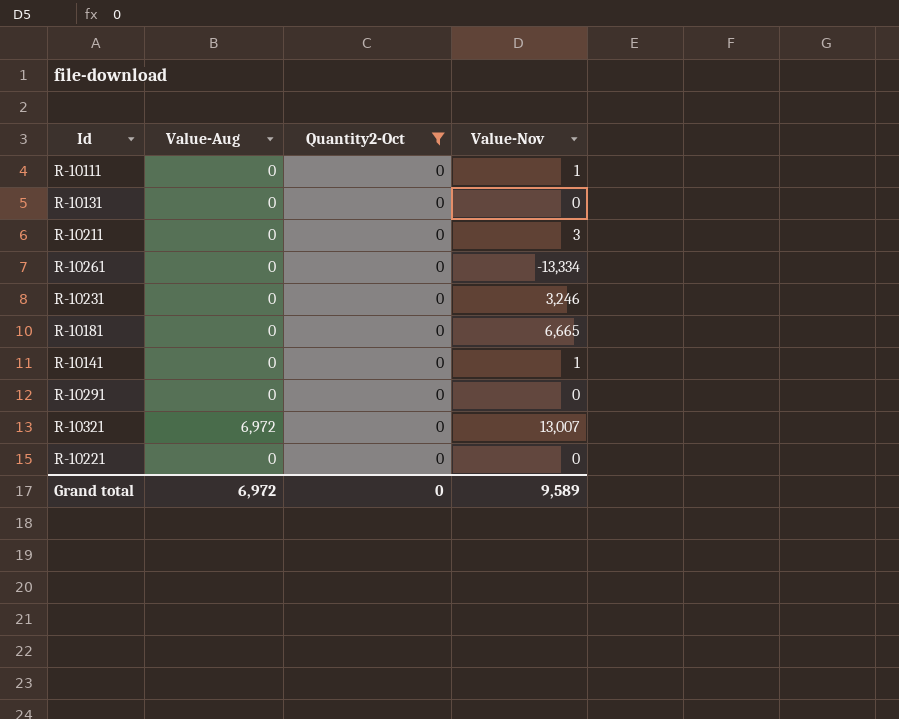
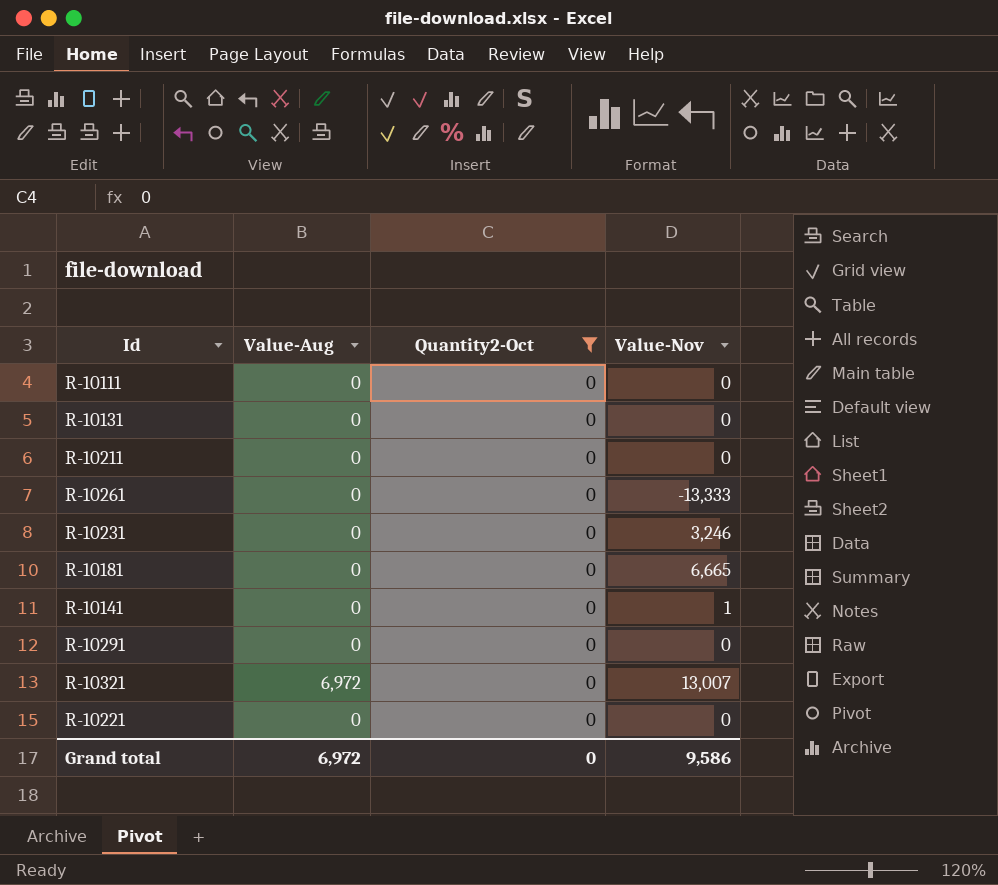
R-10111 | Value-Nov: 1 -> 0
R-10211 | Value-Nov: 3 -> 0
R-10261 | Value-Nov: -13,334 -> -13,333
Grand total | Value-Nov: 9,589 -> 9,586

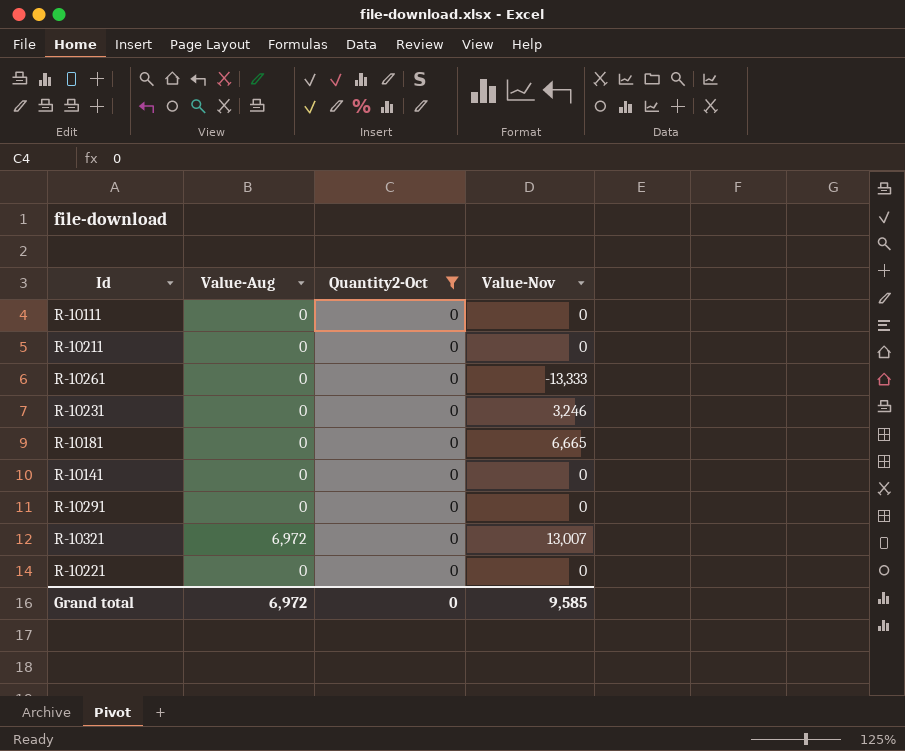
row R-10131: 0 | 0 | 0 -> none
R-10141 | Value-Nov: 1 -> 0
Grand total | Value-Nov: 9,586 -> 9,585

